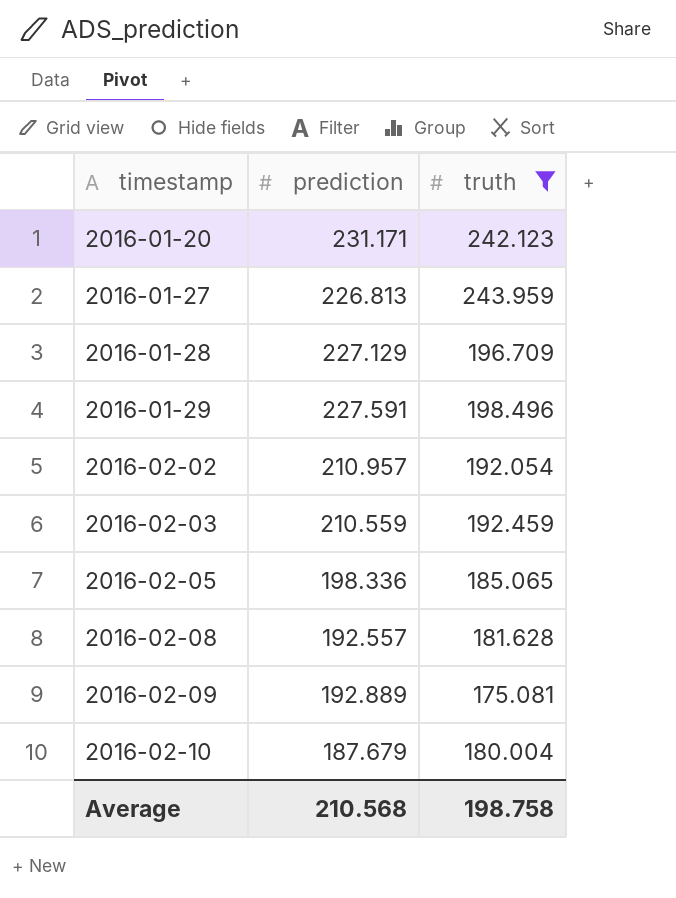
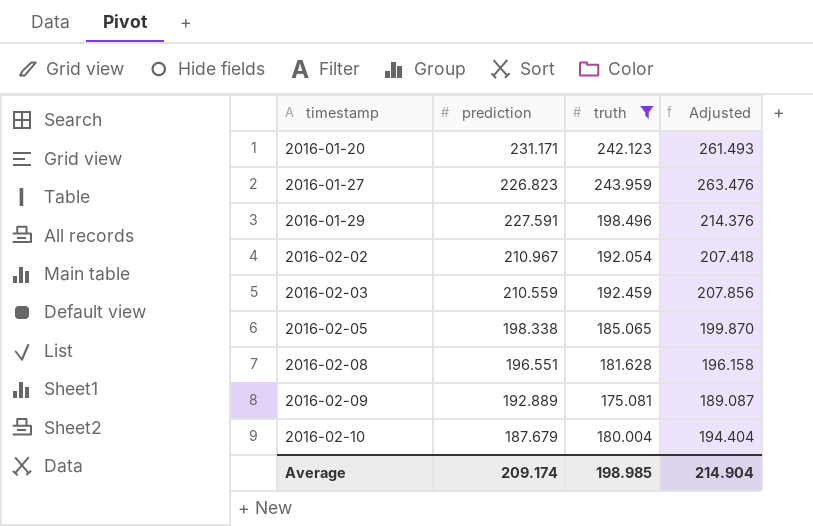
column Adjusted | formula: none -> [truth] * 1.08
row 2016-01-28: 227.129 | 196.709 -> none
2016-01-27 | prediction: 226.813 -> 226.823
2016-02-02 | prediction: 210.957 -> 210.967
2016-02-05 | prediction: 198.336 -> 198.338
2016-02-08 | prediction: 192.557 -> 196.551
Average | prediction: 210.568 -> 209.174
Average | truth: 198.758 -> 198.985

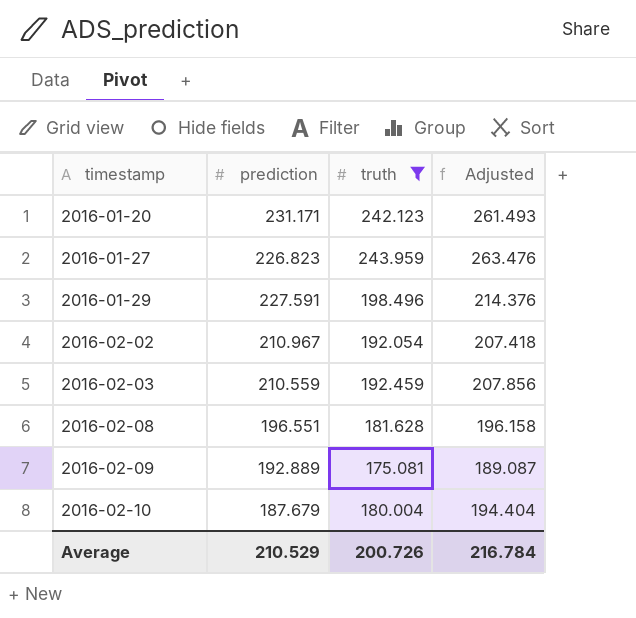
row 2016-02-05: 198.338 | 185.065 | 199.870 -> none
Average | prediction: 209.174 -> 210.529
Average | truth: 198.985 -> 200.726
Average | Adjusted: 214.904 -> 216.784

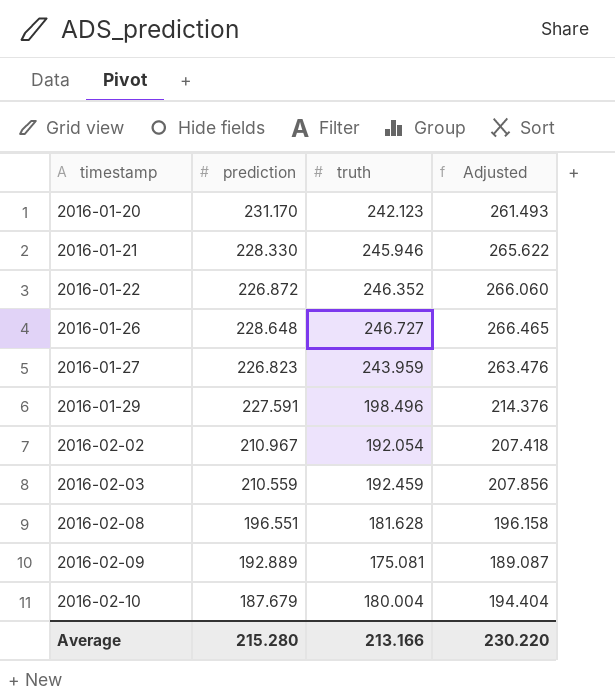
filter: truth <= 243.959 -> none
2016-01-20 | prediction: 231.171 -> 231.170
Average | prediction: 210.529 -> 215.280
Average | truth: 200.726 -> 213.166
Average | Adjusted: 216.784 -> 230.220

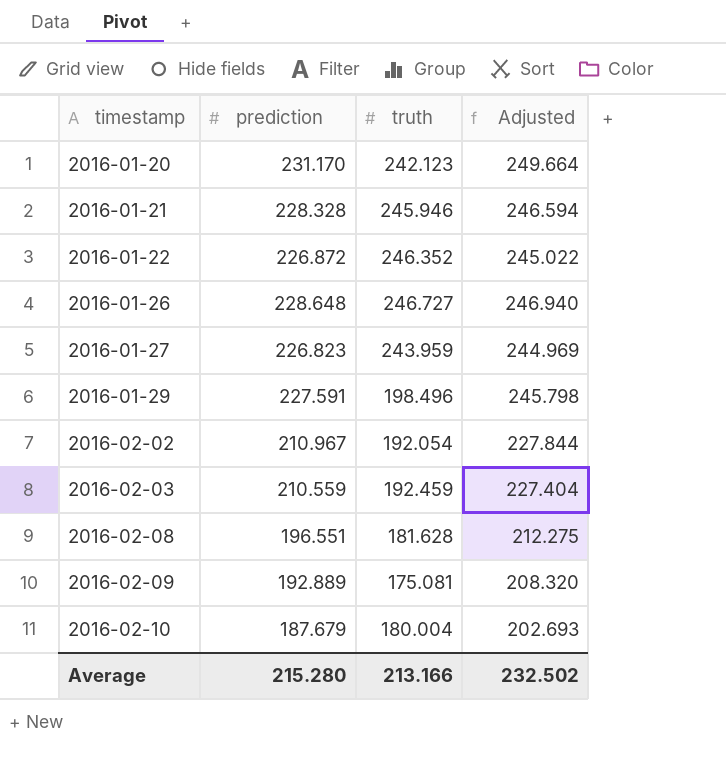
column Adjusted | formula: [truth] * 1.08 -> [prediction] * 1.08
2016-01-21 | prediction: 228.330 -> 228.328
Average | Adjusted: 230.220 -> 232.502

